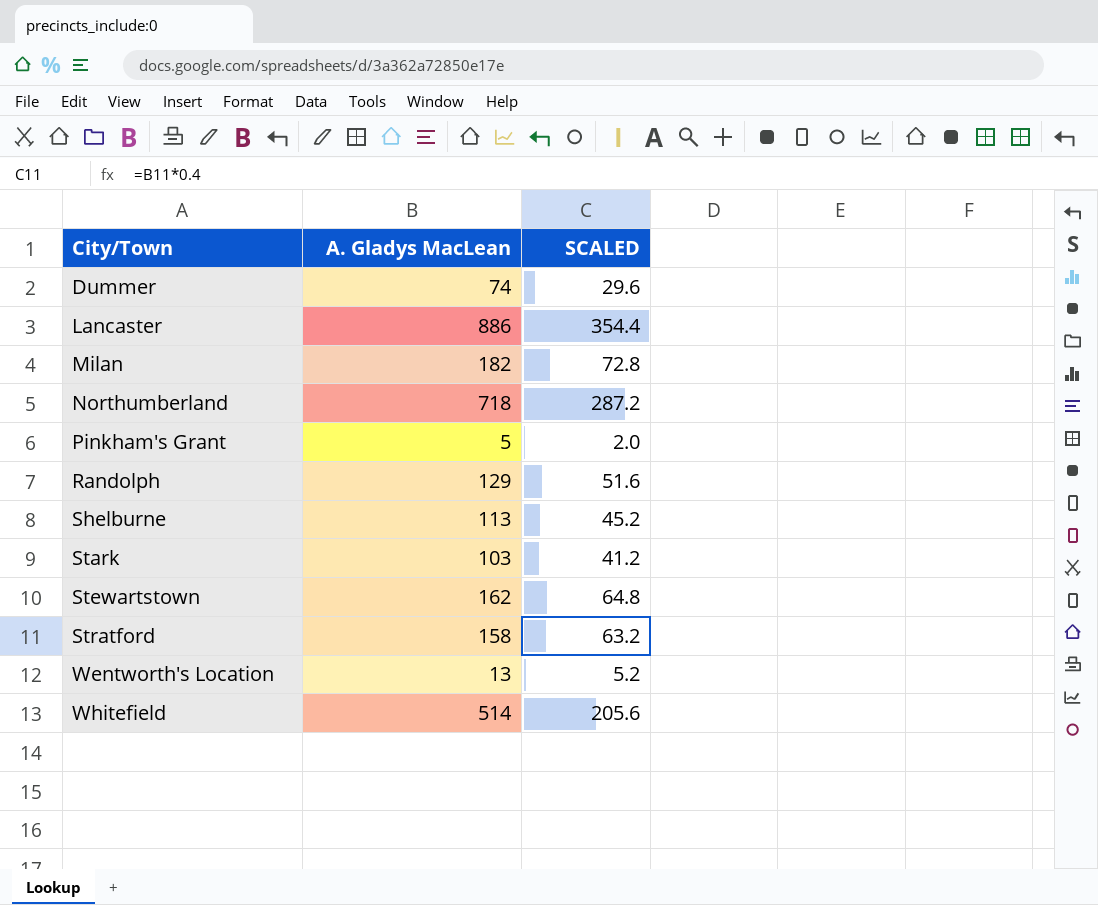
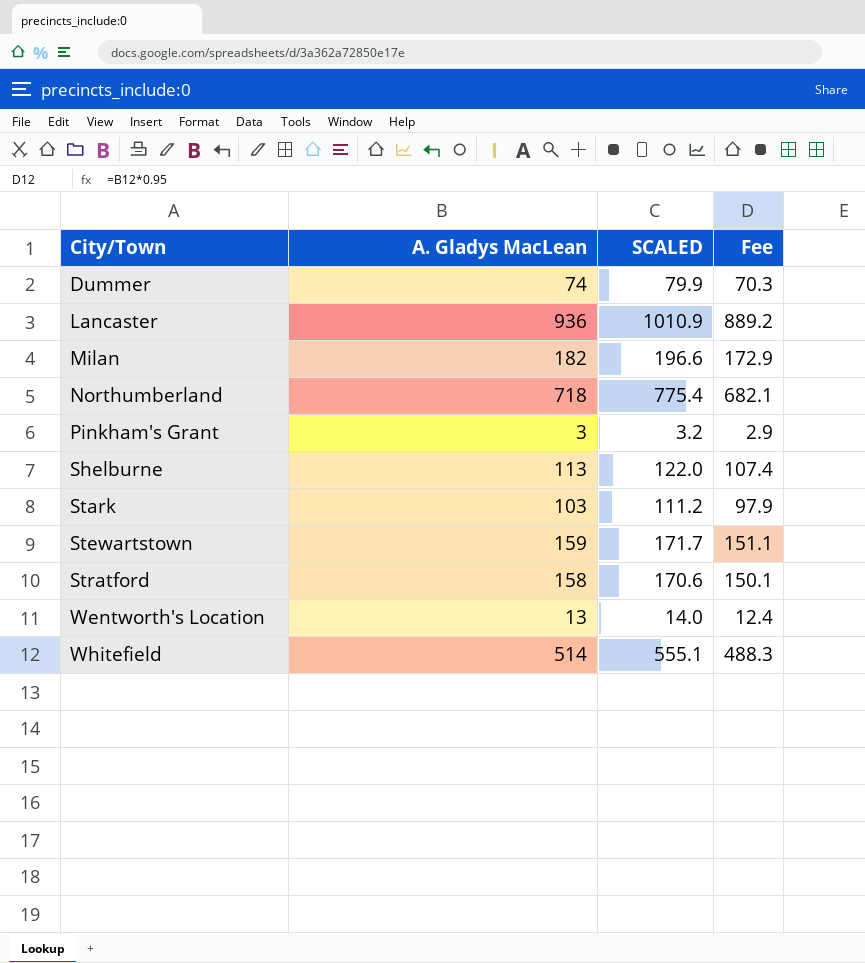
column SCALED | formula: [A. Gladys MacLean] * 0.4 -> [A. Gladys MacLean] * 1.08
column Fee | formula: none -> [A. Gladys MacLean] * 0.95
row Randolph: 129 | 51.6 -> none
Lancaster | A. Gladys MacLean: 886 -> 936
Pinkham's Grant | A. Gladys MacLean: 5 -> 3
Stewartstown | A. Gladys MacLean: 162 -> 159

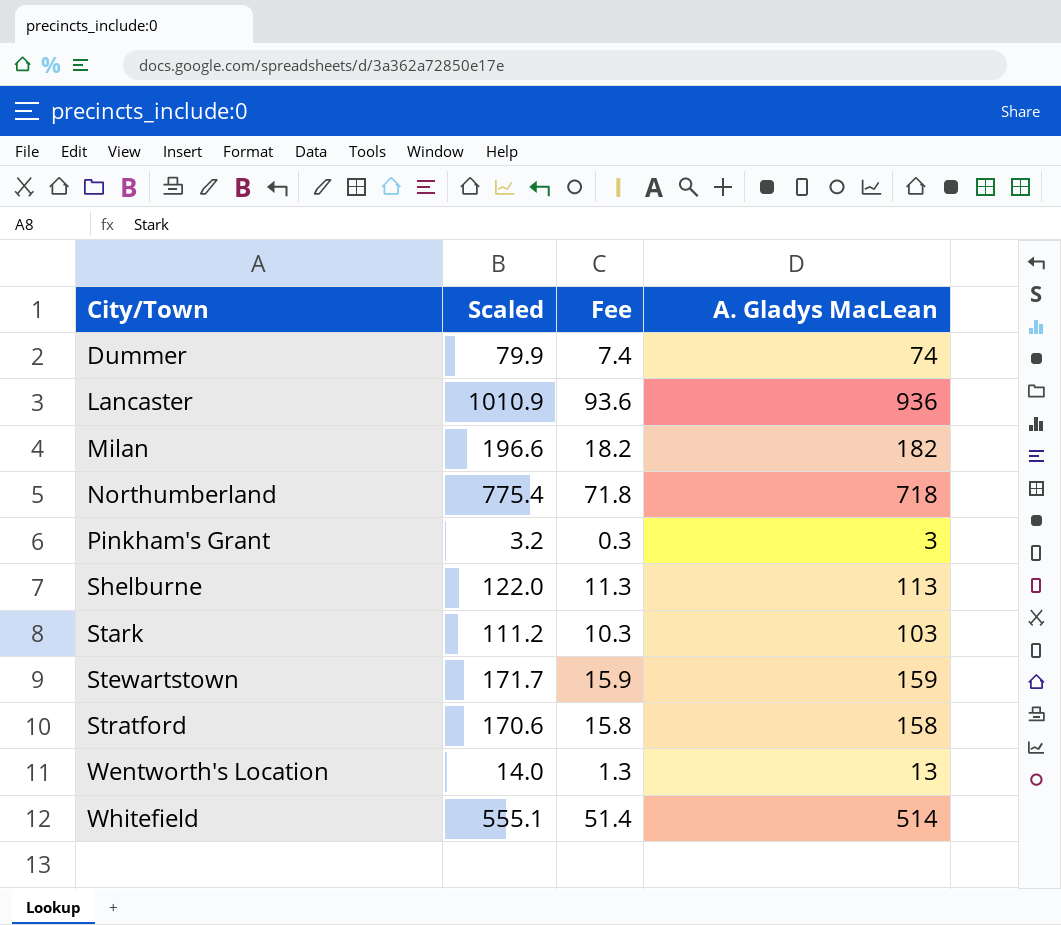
column name: SCALED -> Scaled
column Fee | formula: [A. Gladys MacLean] * 0.95 -> [A. Gladys MacLean] * 0.1
column A. Gladys MacLean | position: 2 -> 4

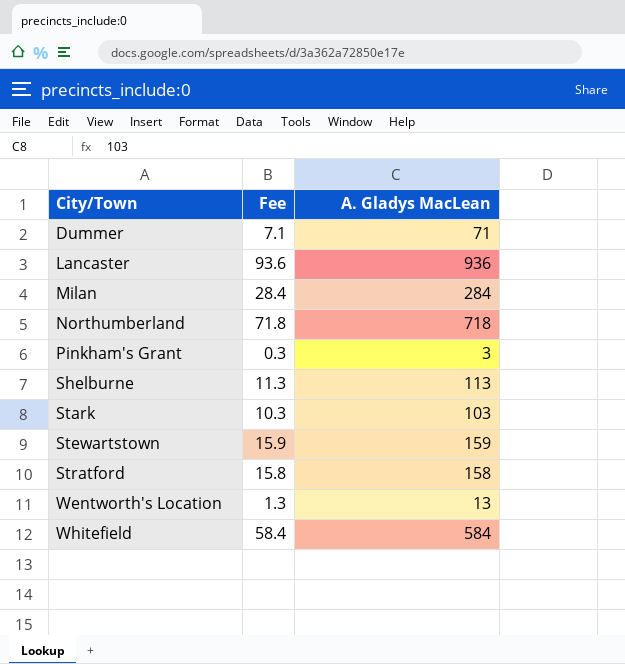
column Scaled | formula: [A. Gladys MacLean] * 1.08 -> none
Dummer | Fee: 7.4 -> 7.1
Dummer | A. Gladys MacLean: 74 -> 71
Milan | Fee: 18.2 -> 28.4
Milan | A. Gladys MacLean: 182 -> 284
Whitefield | Fee: 51.4 -> 58.4
Whitefield | A. Gladys MacLean: 514 -> 584

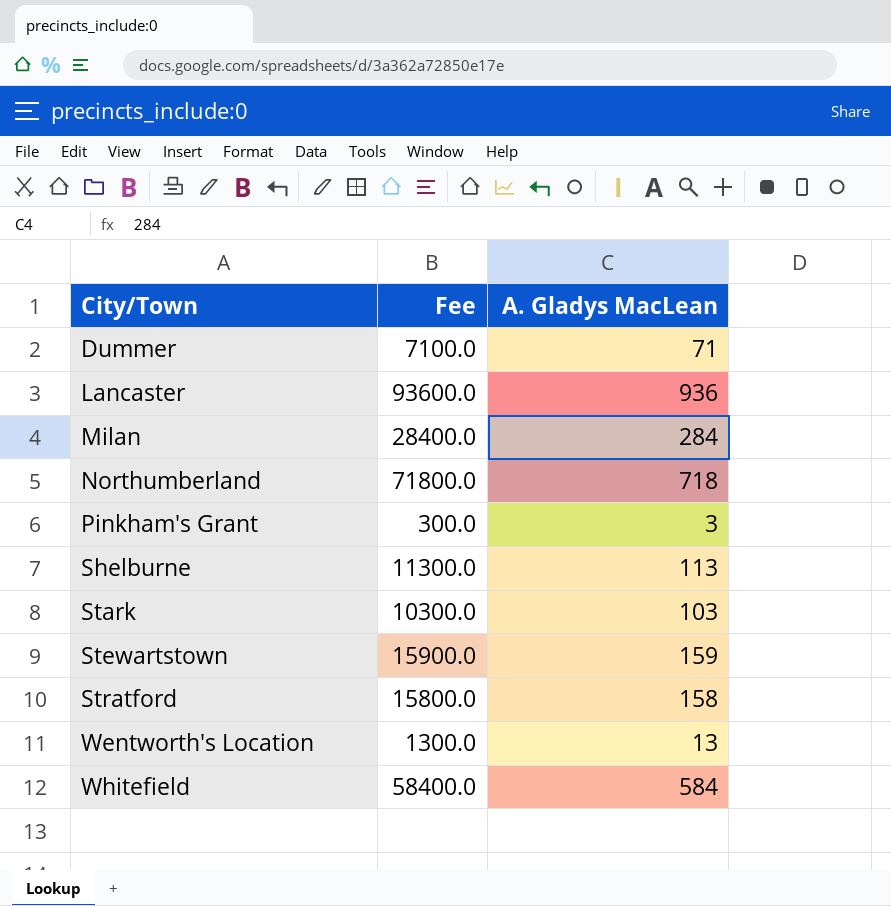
column Fee | formula: [A. Gladys MacLean] * 0.1 -> [A. Gladys MacLean] * 100

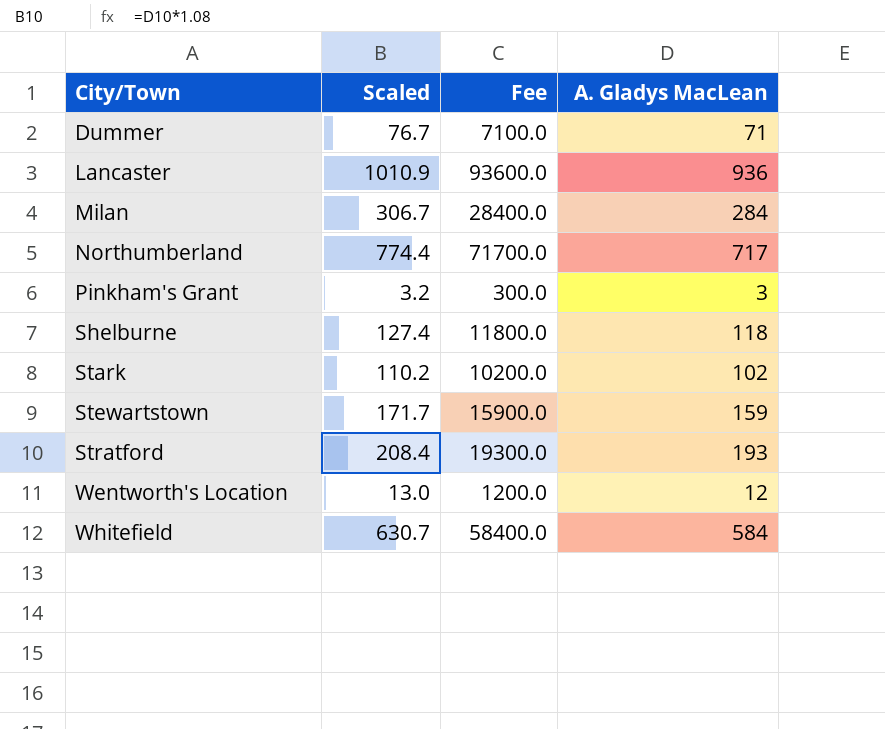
column Scaled | formula: none -> [A. Gladys MacLean] * 1.08
Northumberland | Fee: 71800.0 -> 71700.0
Northumberland | A. Gladys MacLean: 718 -> 717
Shelburne | Fee: 11300.0 -> 11800.0
Shelburne | A. Gladys MacLean: 113 -> 118
Stark | Fee: 10300.0 -> 10200.0
Stark | A. Gladys MacLean: 103 -> 102
Stratford | Fee: 15800.0 -> 19300.0
Stratford | A. Gladys MacLean: 158 -> 193
Wentworth's Location | Fee: 1300.0 -> 1200.0
Wentworth's Location | A. Gladys MacLean: 13 -> 12

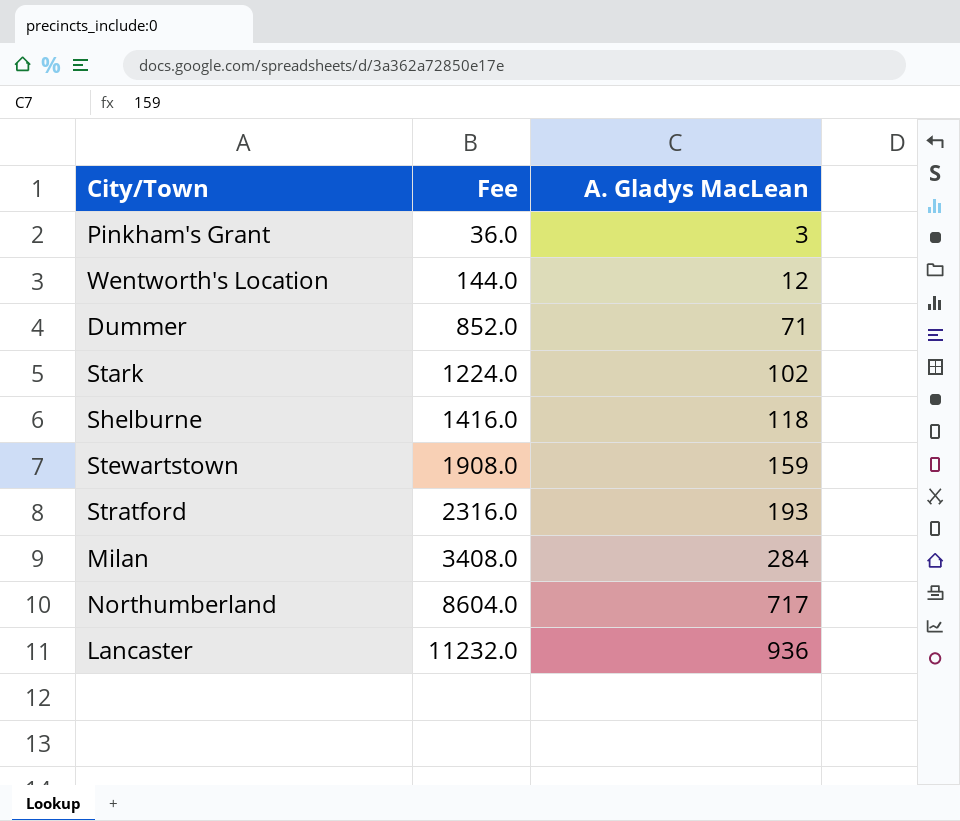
row order: City/Town ascending -> Fee ascending
column Scaled | formula: [A. Gladys MacLean] * 1.08 -> none
column Fee | formula: [A. Gladys MacLean] * 100 -> [A. Gladys MacLean] * 12
row Whitefield: 630.7 | 58400.0 | 584 -> none

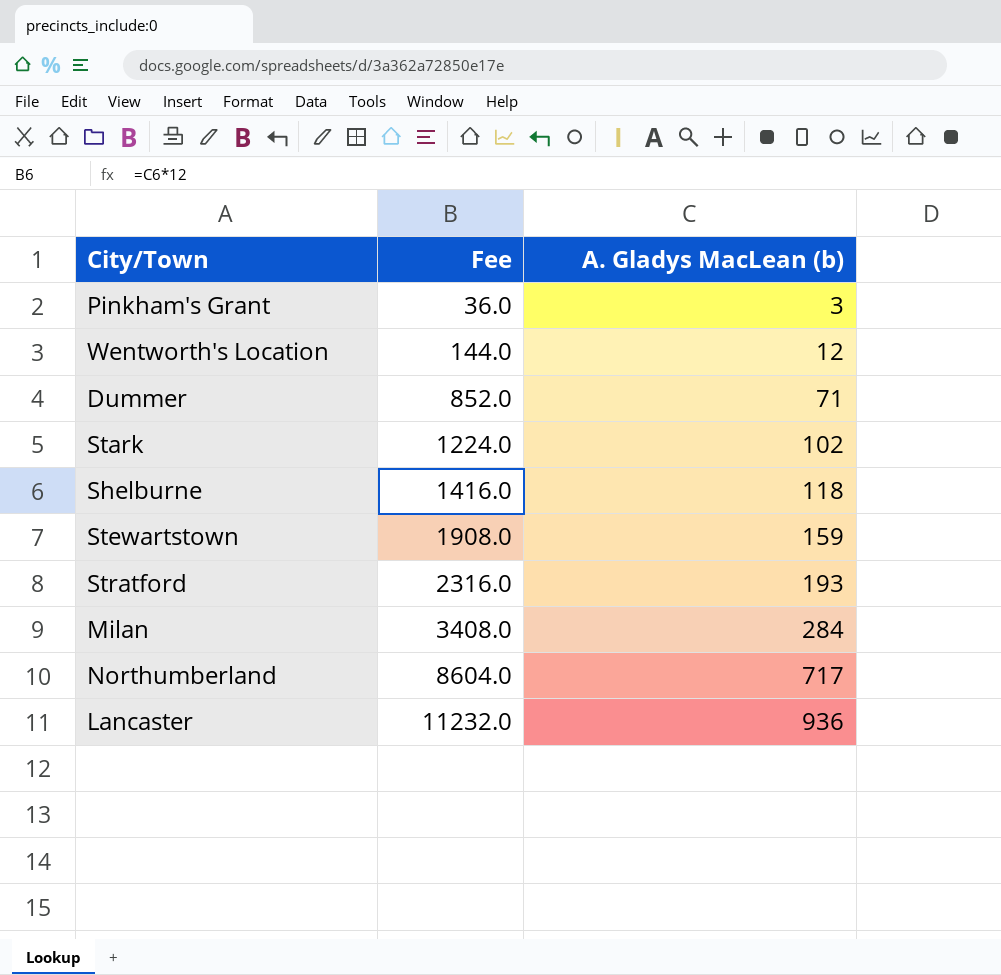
column name: A. Gladys MacLean -> A. Gladys MacLean (b)

